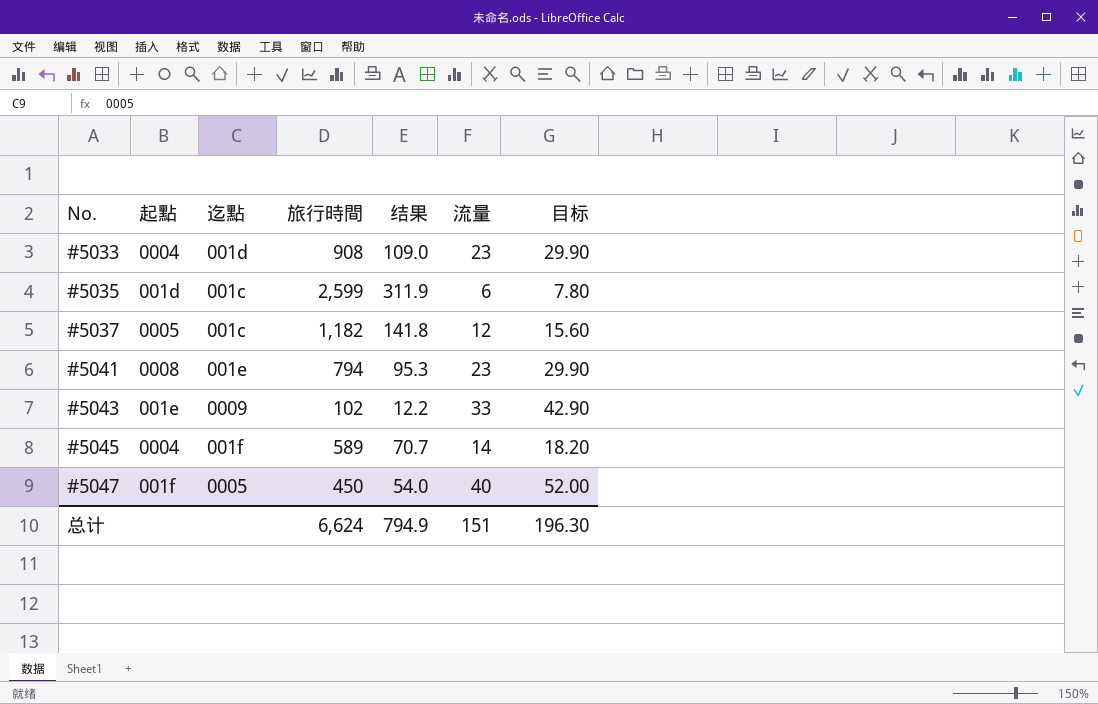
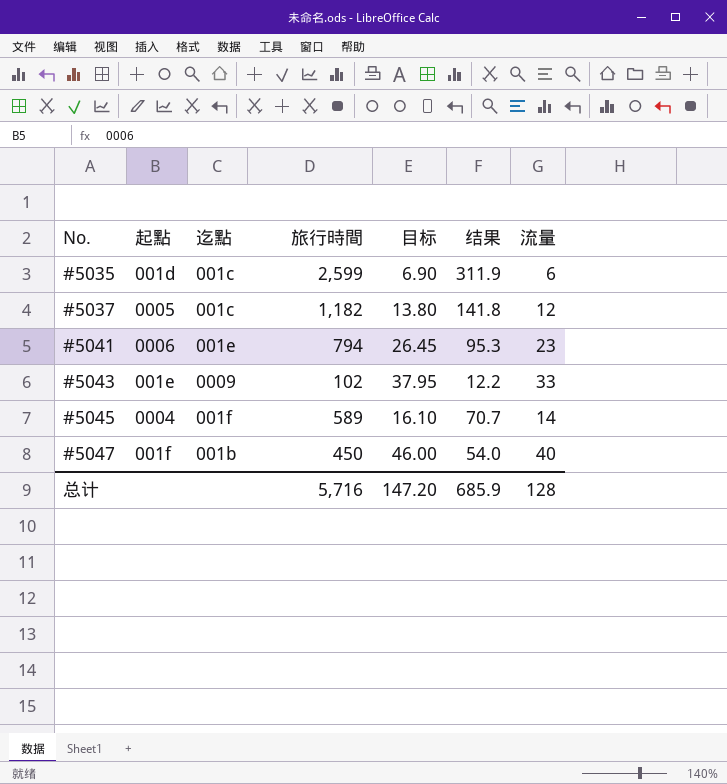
column 目标 | formula: [流量] * 1.3 -> [流量] * 1.15
column 目标 | position: 7 -> 5
row #5033: 0004 | 001d | 908 | 109.0 | 23 | 29.90 -> none
#5041 | 起點: 0008 -> 0006
#5047 | 迄點: 0005 -> 001b
总计 | 旅行時間: 6,624 -> 5,716
总计 | 目标: 196.30 -> 147.20
总计 | 结果: 794.9 -> 685.9
总计 | 流量: 151 -> 128

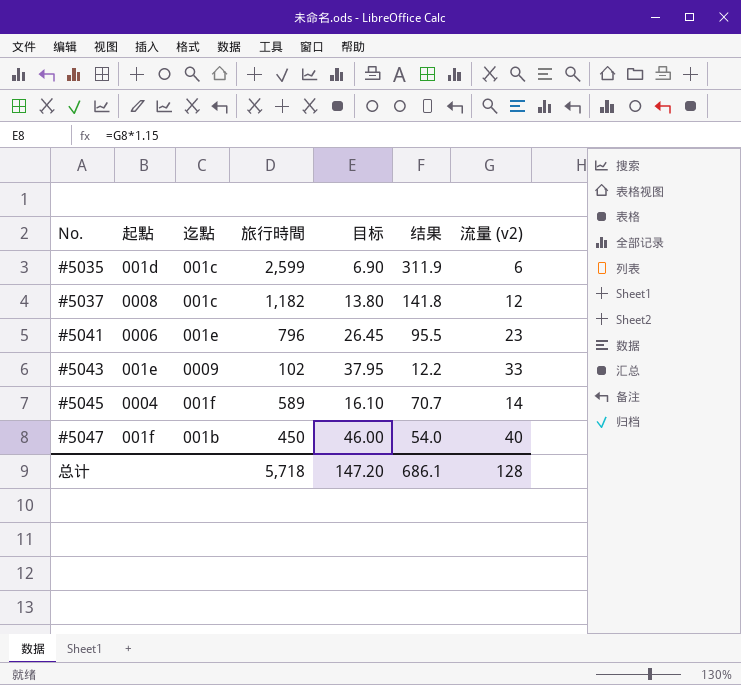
column name: 流量 -> 流量 (v2)
#5037 | 起點: 0005 -> 0008
#5041 | 旅行時間: 794 -> 796
#5041 | 结果: 95.3 -> 95.5
总计 | 旅行時間: 5,716 -> 5,718
总计 | 结果: 685.9 -> 686.1

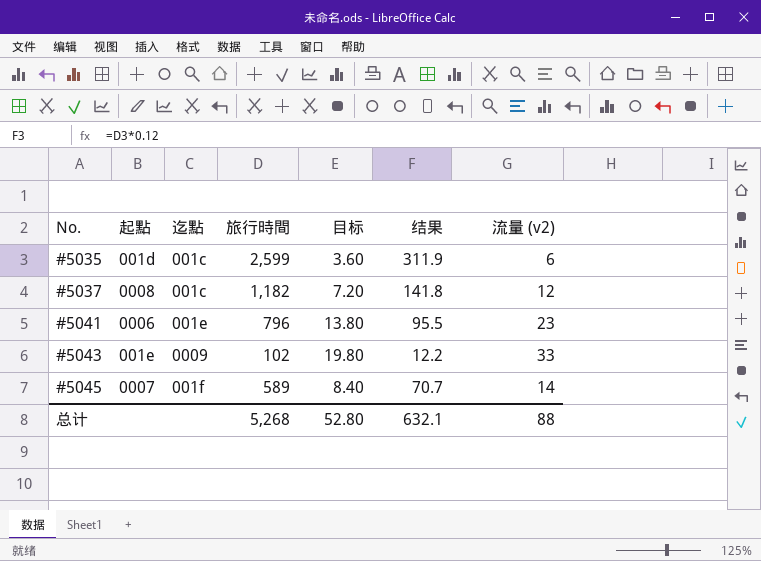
column 目标 | formula: [流量 (v2)] * 1.15 -> [流量 (v2)] * 0.6
row #5047: 001f | 001b | 450 | 46.00 | 54.0 | 40 -> none
#5045 | 起點: 0004 -> 0007
总计 | 旅行時間: 5,718 -> 5,268
总计 | 目标: 147.20 -> 52.80
总计 | 结果: 686.1 -> 632.1
总计 | 流量 (v2): 128 -> 88

